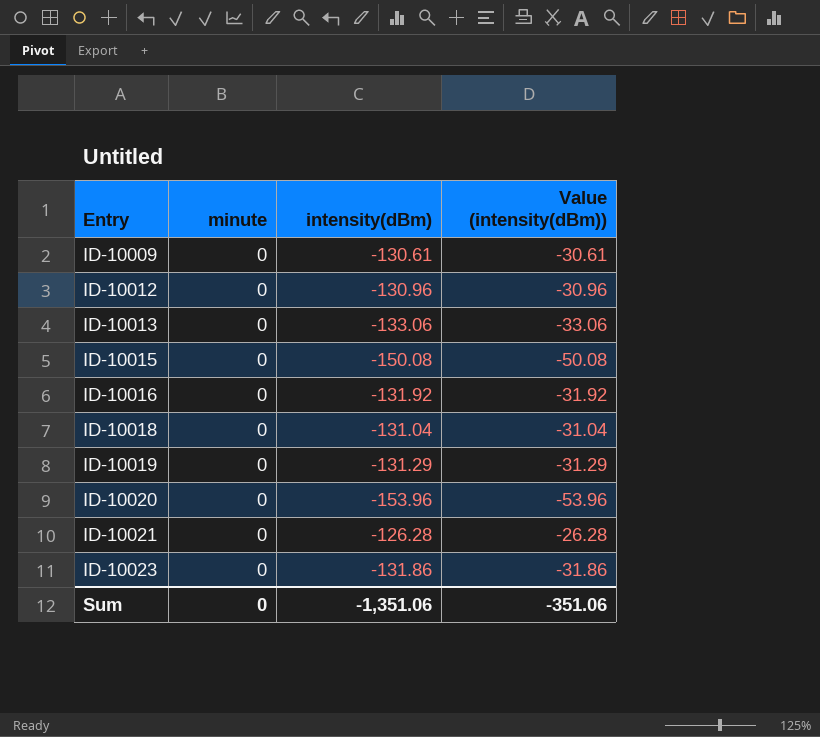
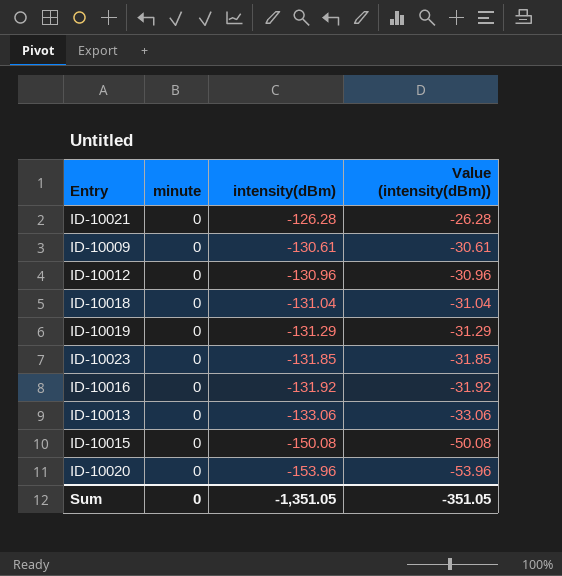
row order: Entry ascending -> intensity(dBm) descending
ID-10023 | intensity(dBm): -131.86 -> -131.85
ID-10023 | Value (intensity(dBm)): -31.86 -> -31.85
Sum | intensity(dBm): -1,351.06 -> -1,351.05
Sum | Value (intensity(dBm)): -351.06 -> -351.05

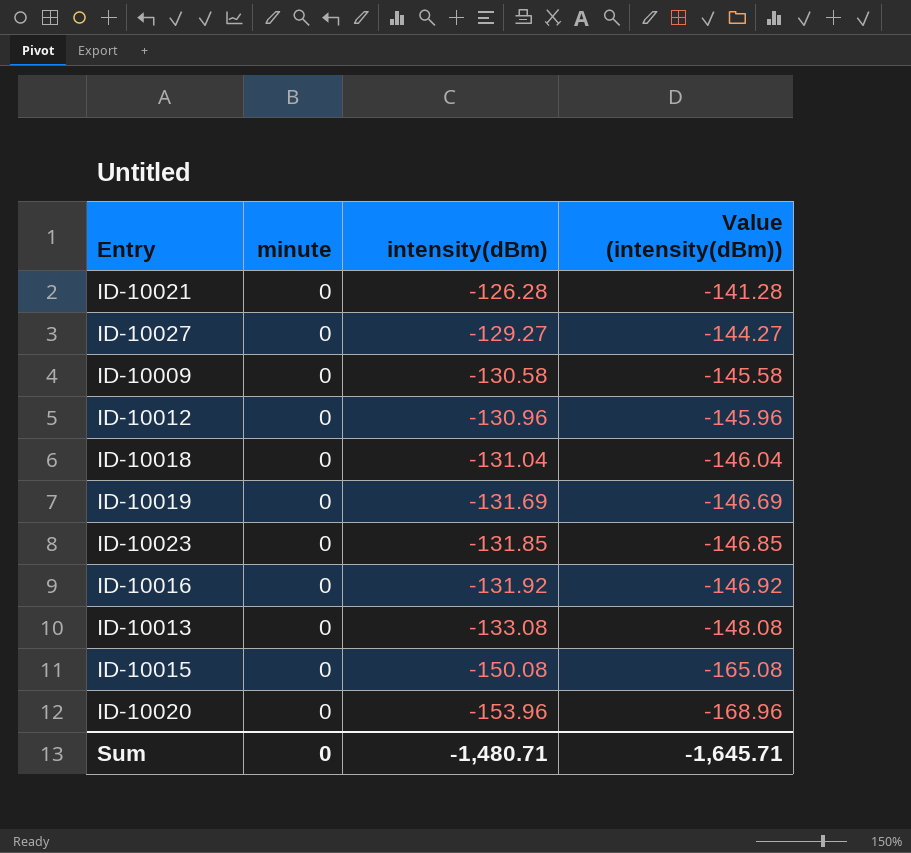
column Value (intensity(dBm)) | formula: [intensity(dBm)] + 100 -> [intensity(dBm)] - 15
row ID-10027: none -> 0 | -129.27 | -144.27
ID-10009 | intensity(dBm): -130.61 -> -130.58
ID-10019 | intensity(dBm): -131.29 -> -131.69
ID-10013 | intensity(dBm): -133.06 -> -133.08
Sum | intensity(dBm): -1,351.05 -> -1,480.71
Sum | Value (intensity(dBm)): -351.05 -> -1,645.71

